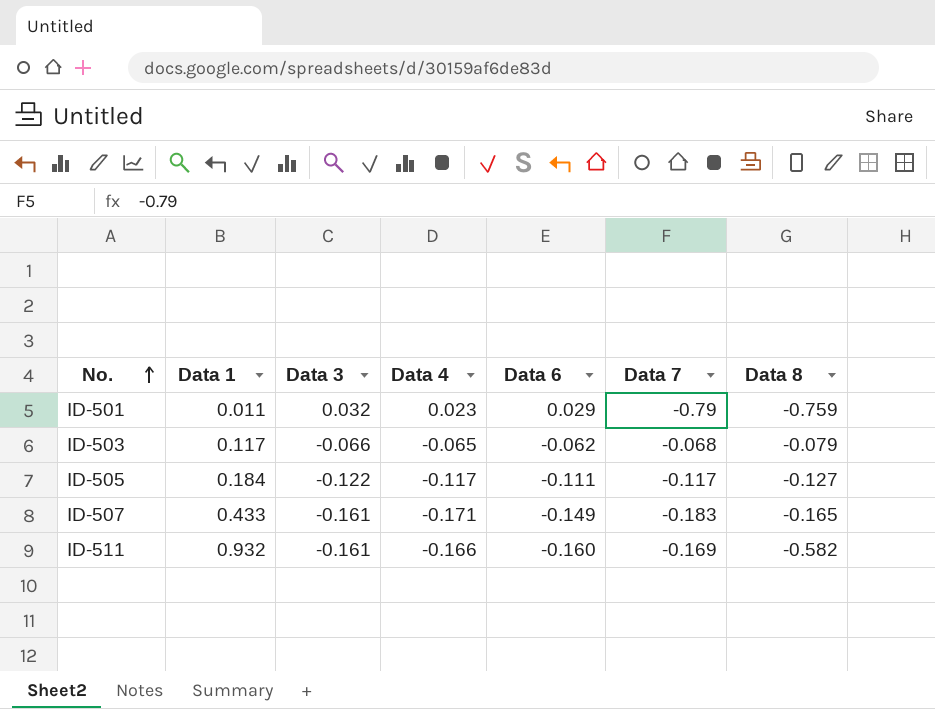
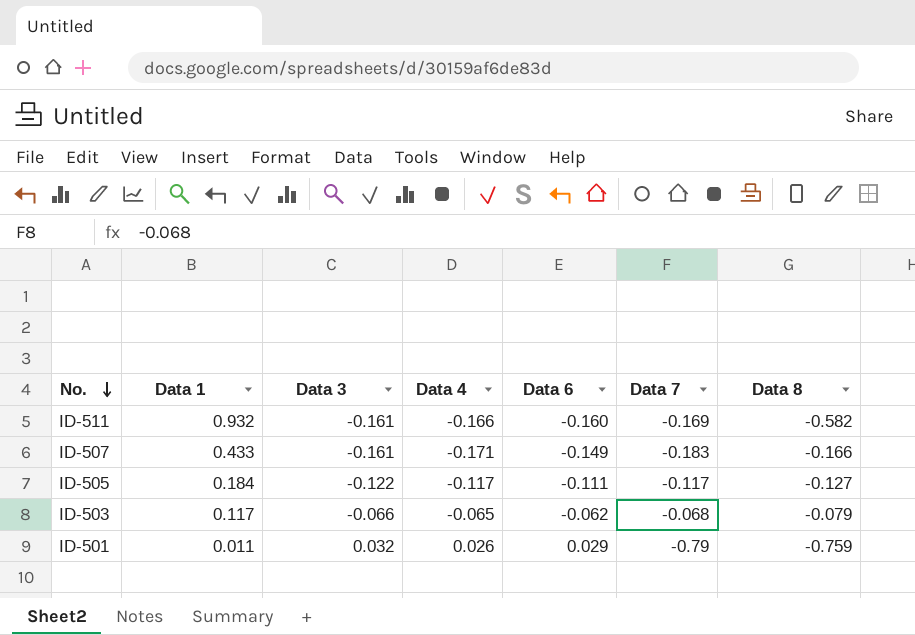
row order: No. ascending -> No. descending
ID-507 | Data 8: -0.165 -> -0.166
ID-501 | Data 4: 0.023 -> 0.026

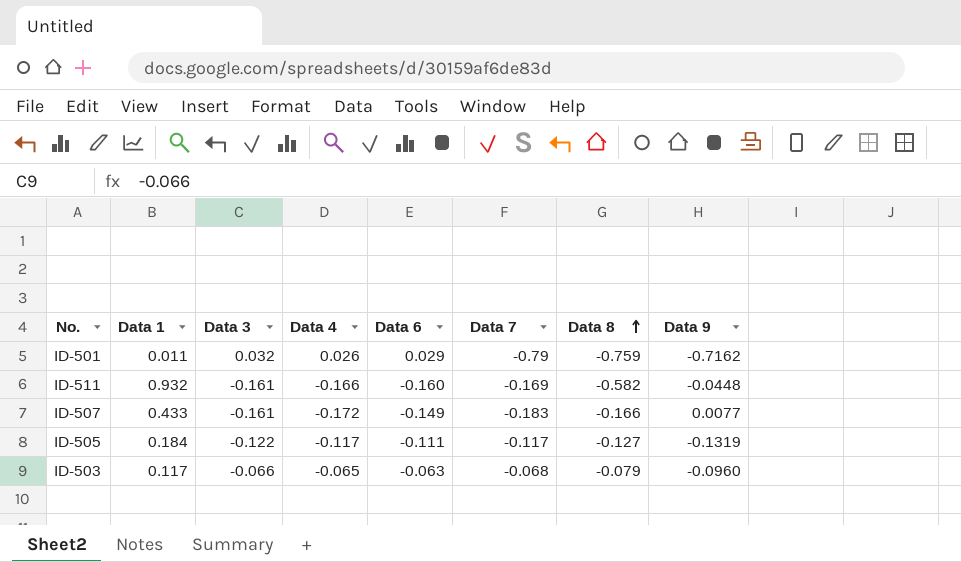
row order: No. descending -> Data 8 ascending
column Data 9 | position: none -> 8
ID-507 | Data 4: -0.171 -> -0.172
ID-503 | Data 6: -0.062 -> -0.063

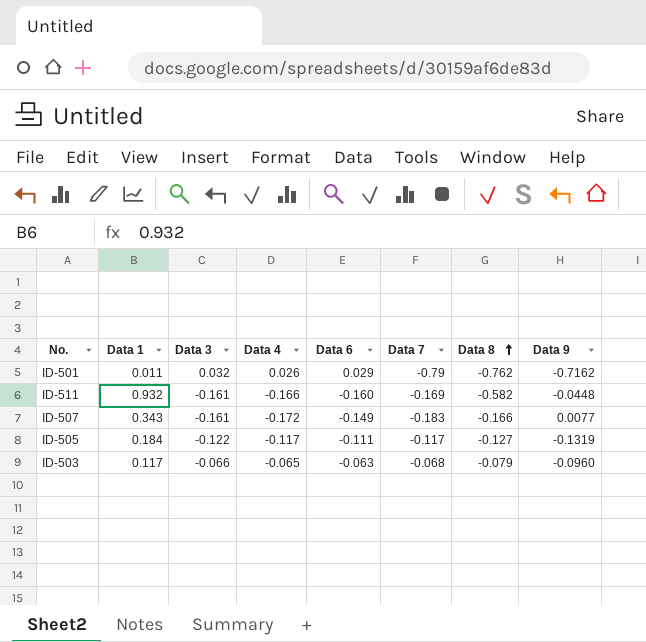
ID-501 | Data 8: -0.759 -> -0.762
ID-507 | Data 1: 0.433 -> 0.343

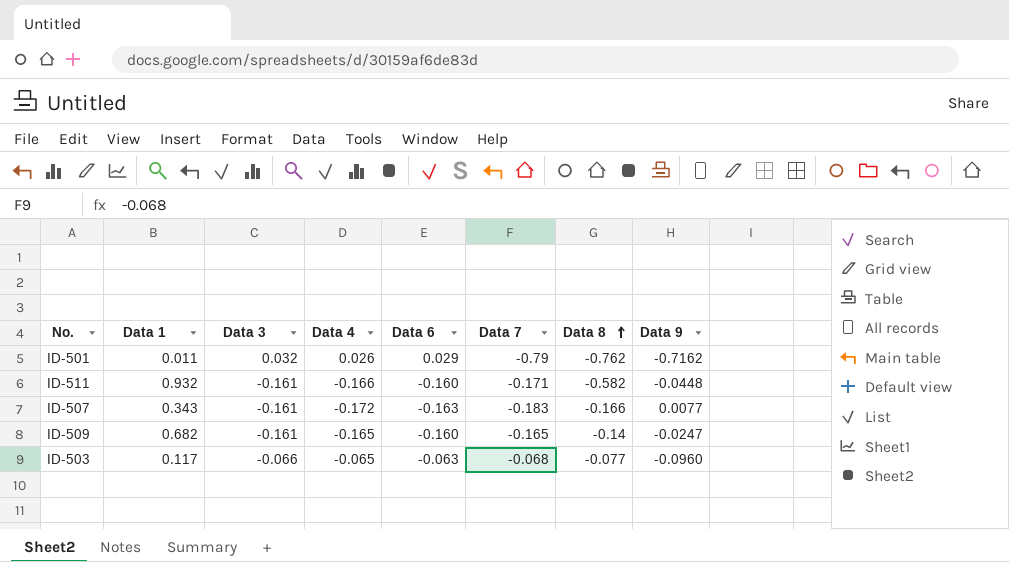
row ID-505: 0.184 | -0.122 | -0.117 | -0.111 | -0.117 | -0.127 | -0.1319 -> none
ID-511 | Data 7: -0.169 -> -0.171
ID-507 | Data 6: -0.149 -> -0.163
row ID-509: none -> 0.682 | -0.161 | -0.165 | -0.160 | -0.165 | -0.14 | -0.0247
ID-503 | Data 8: -0.079 -> -0.077

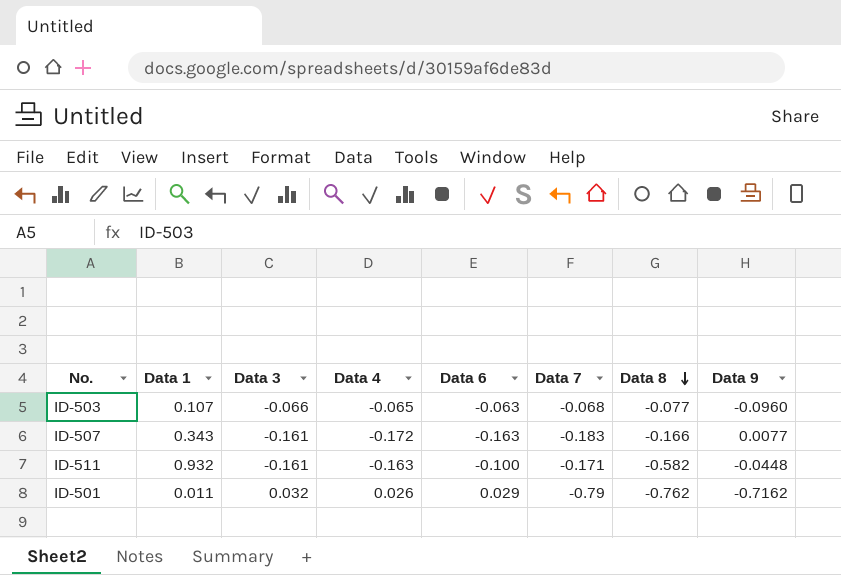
row order: Data 8 ascending -> Data 8 descending
row ID-509: 0.682 | -0.161 | -0.165 | -0.160 | -0.165 | -0.14 | -0.0247 -> none
ID-503 | Data 1: 0.117 -> 0.107
ID-511 | Data 4: -0.166 -> -0.163
ID-511 | Data 6: -0.160 -> -0.100

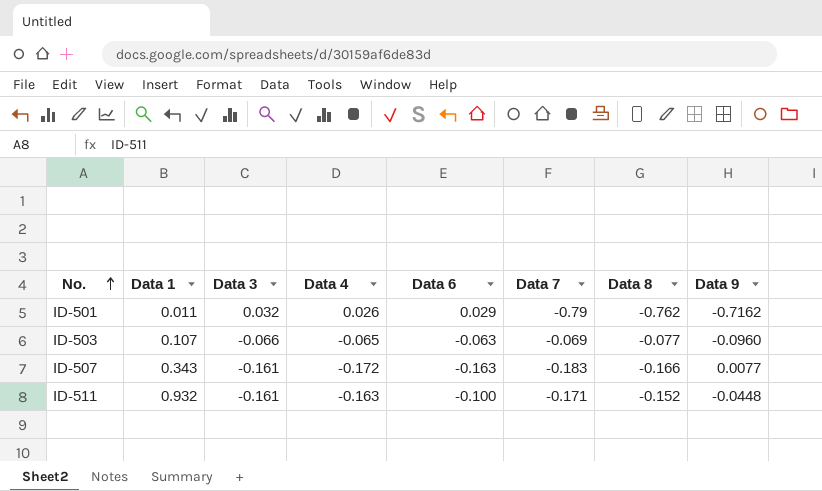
row order: Data 8 descending -> No. ascending
ID-503 | Data 7: -0.068 -> -0.069
ID-511 | Data 8: -0.582 -> -0.152

